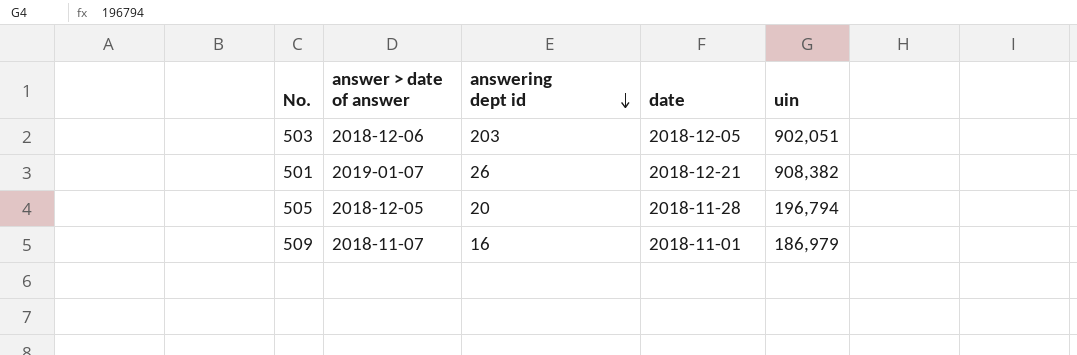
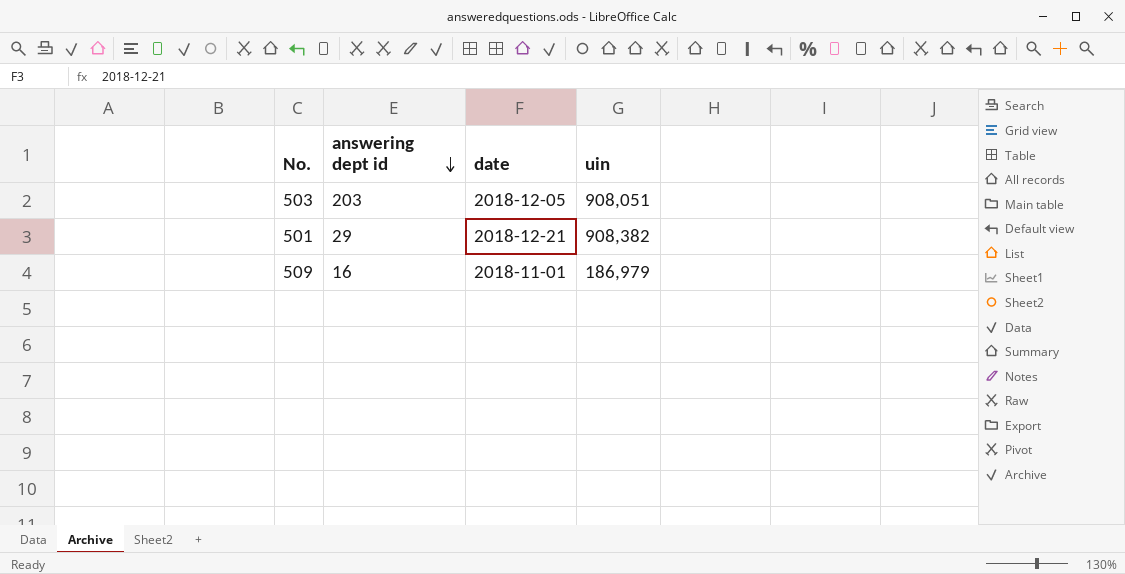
column answer > date of answer | position: 2 -> none
row 505: 2018-12-05 | 20 | 2018-11-28 | 196,794 -> none
503 | uin: 902,051 -> 908,051
501 | answering dept id: 26 -> 29

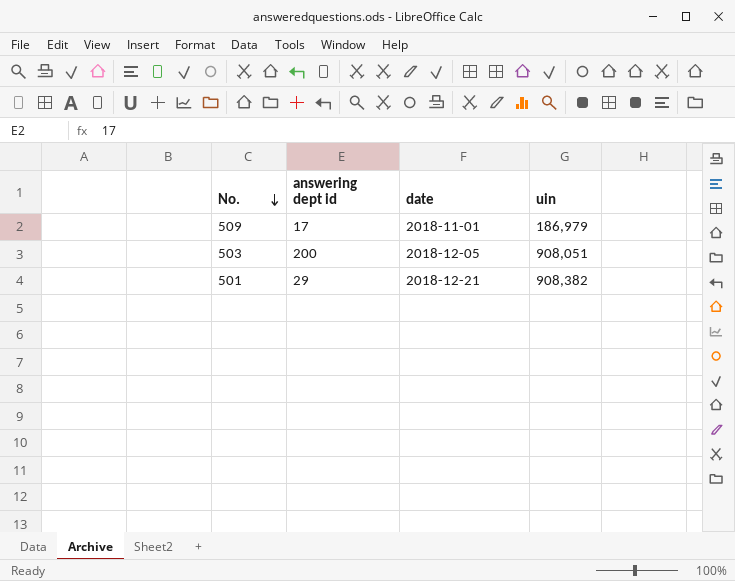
row order: answering dept id descending -> No. descending
509 | answering dept id: 16 -> 17
503 | answering dept id: 203 -> 200

